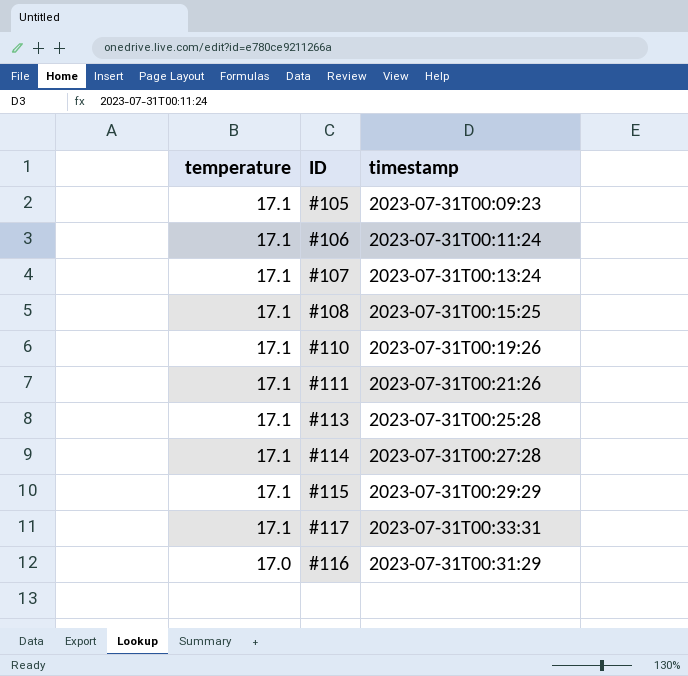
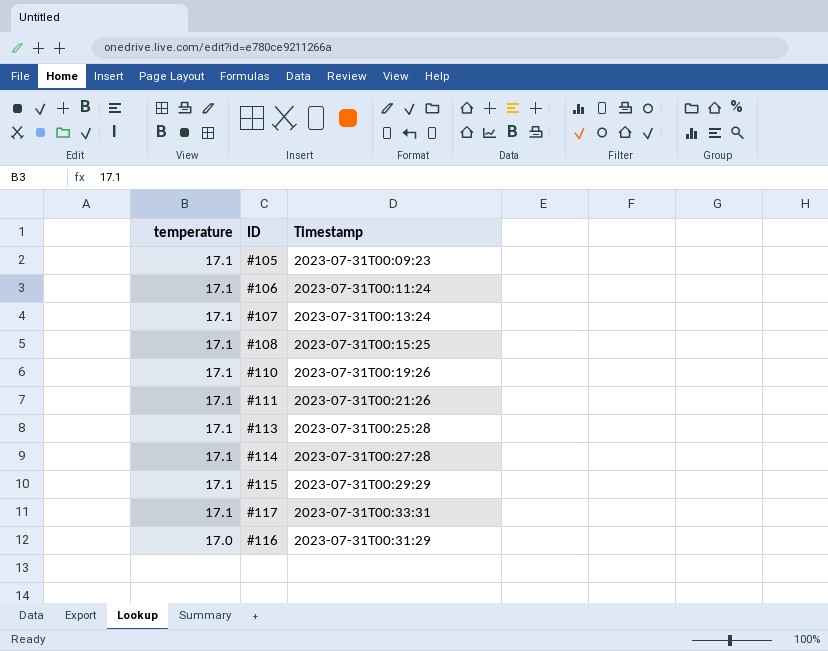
column name: timestamp -> Timestamp

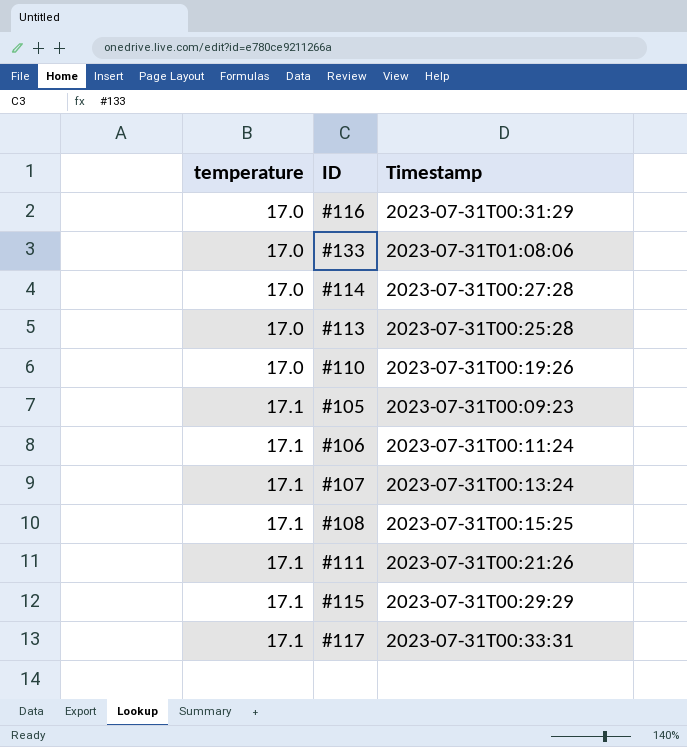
row order: temperature descending -> temperature ascending
row #133: none -> 17.0 | 2023-07-31T01:08:06
#114 | temperature: 17.1 -> 17.0
#113 | temperature: 17.1 -> 17.0
#110 | temperature: 17.1 -> 17.0

